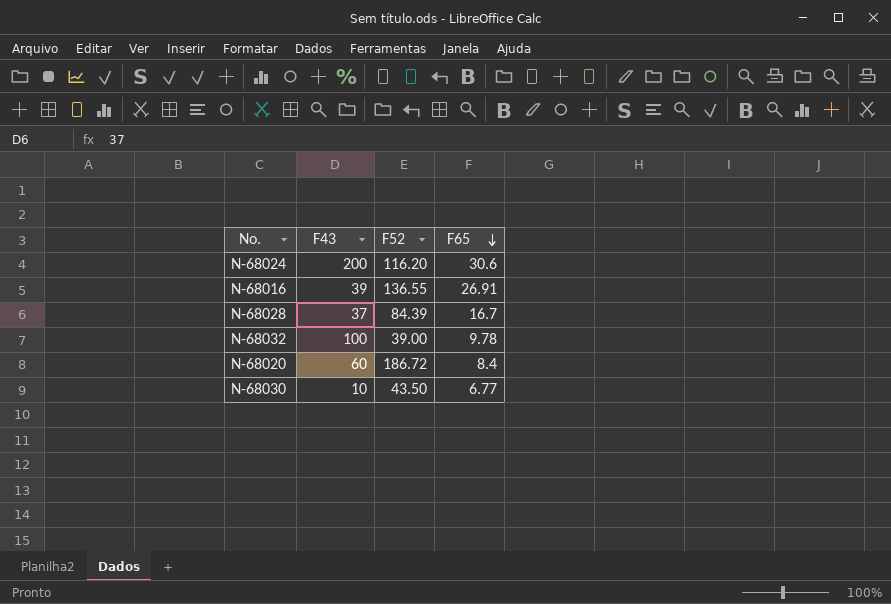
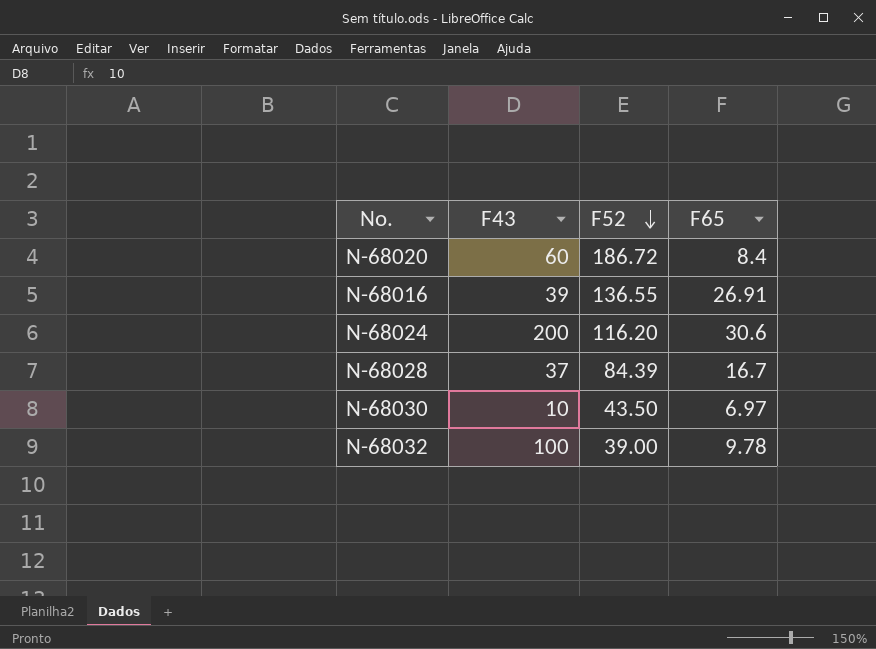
row order: F65 descending -> F52 descending
N-68030 | F65: 6.77 -> 6.97

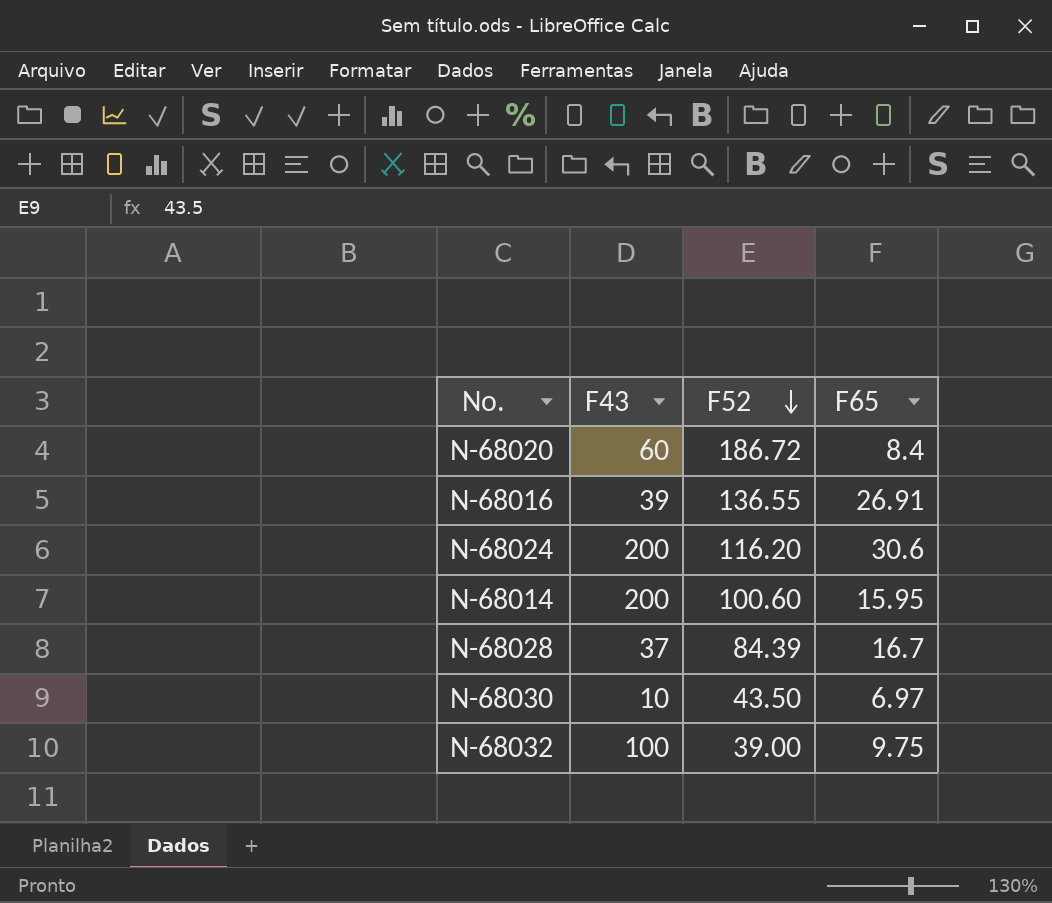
row N-68014: none -> 200 | 100.60 | 15.95
N-68032 | F65: 9.78 -> 9.75

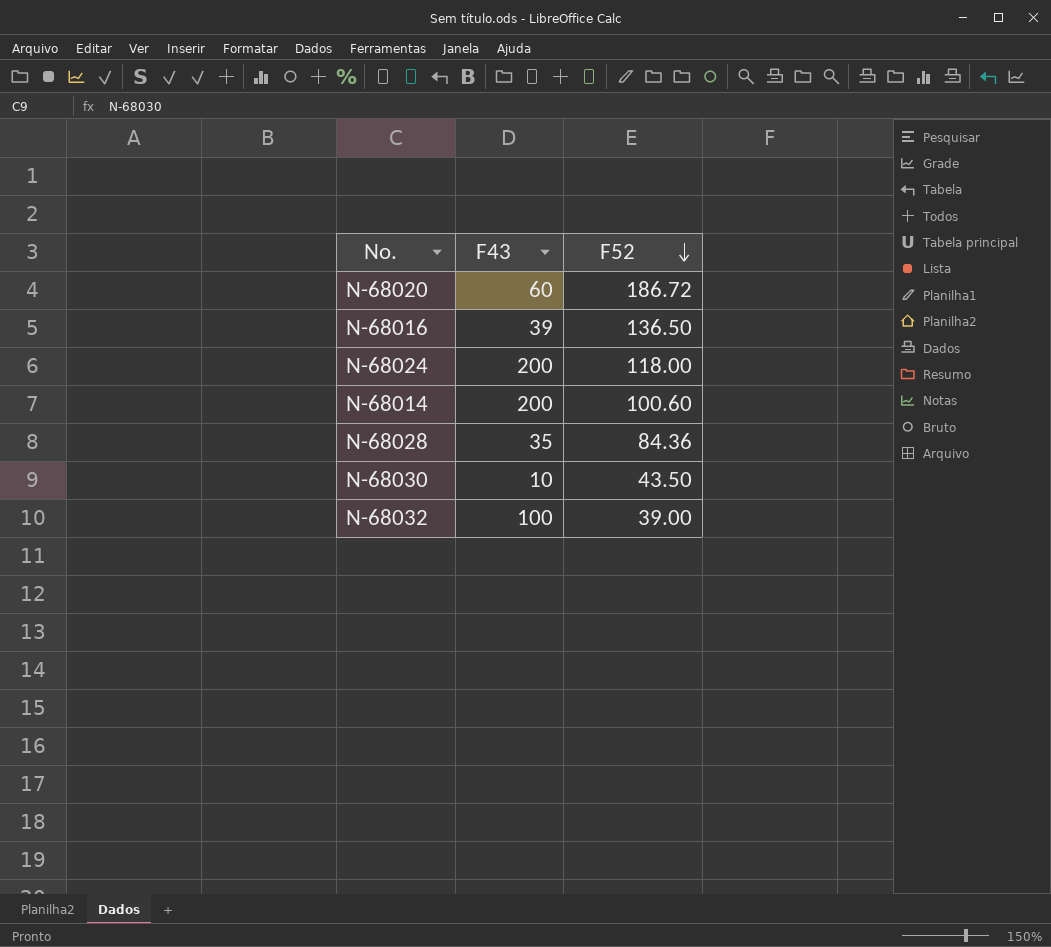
column F65 | position: 4 -> none
N-68016 | F52: 136.55 -> 136.50
N-68024 | F52: 116.20 -> 118.00
N-68028 | F43: 37 -> 35
N-68028 | F52: 84.39 -> 84.36

